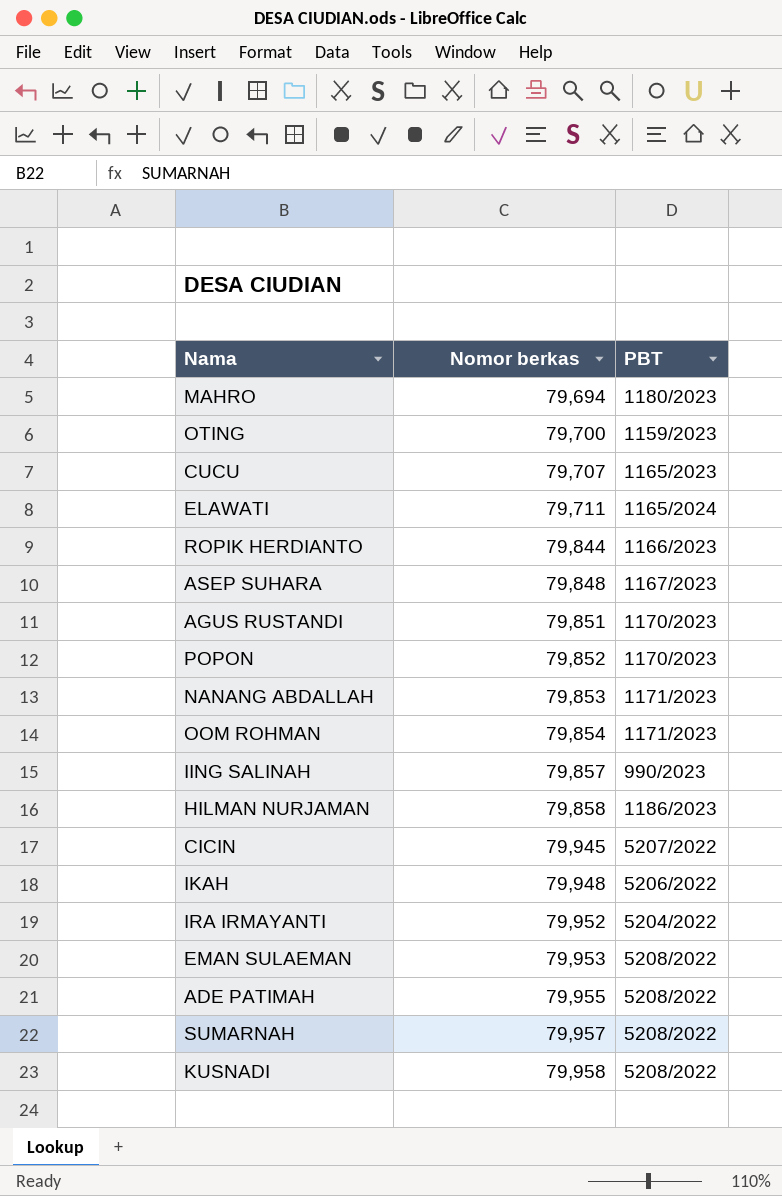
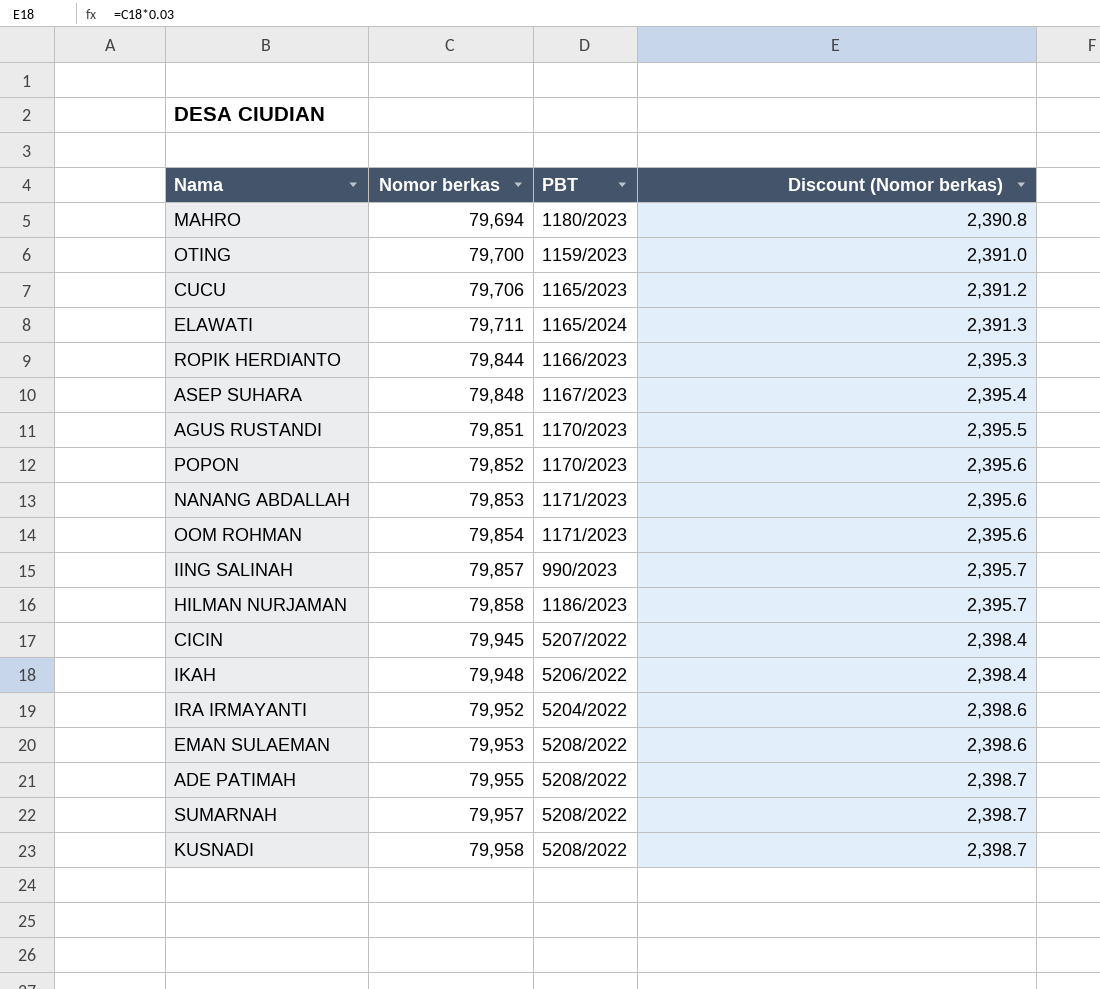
column Discount (Nomor berkas) | formula: none -> [Nomor berkas] * 0.03
CUCU | Nomor berkas: 79,707 -> 79,706

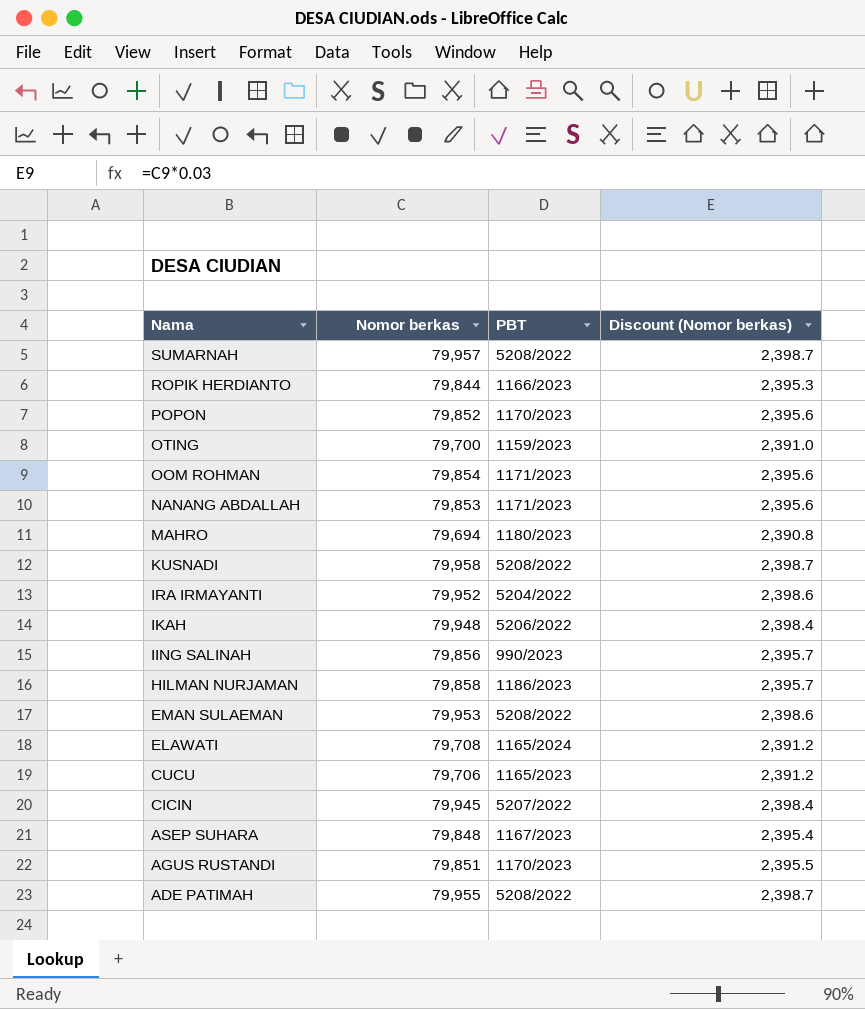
row order: Nomor berkas ascending -> Nama descending
IING SALINAH | Nomor berkas: 79,857 -> 79,856
ELAWATI | Nomor berkas: 79,711 -> 79,708
ELAWATI | Discount (Nomor berkas): 2,391.3 -> 2,391.2

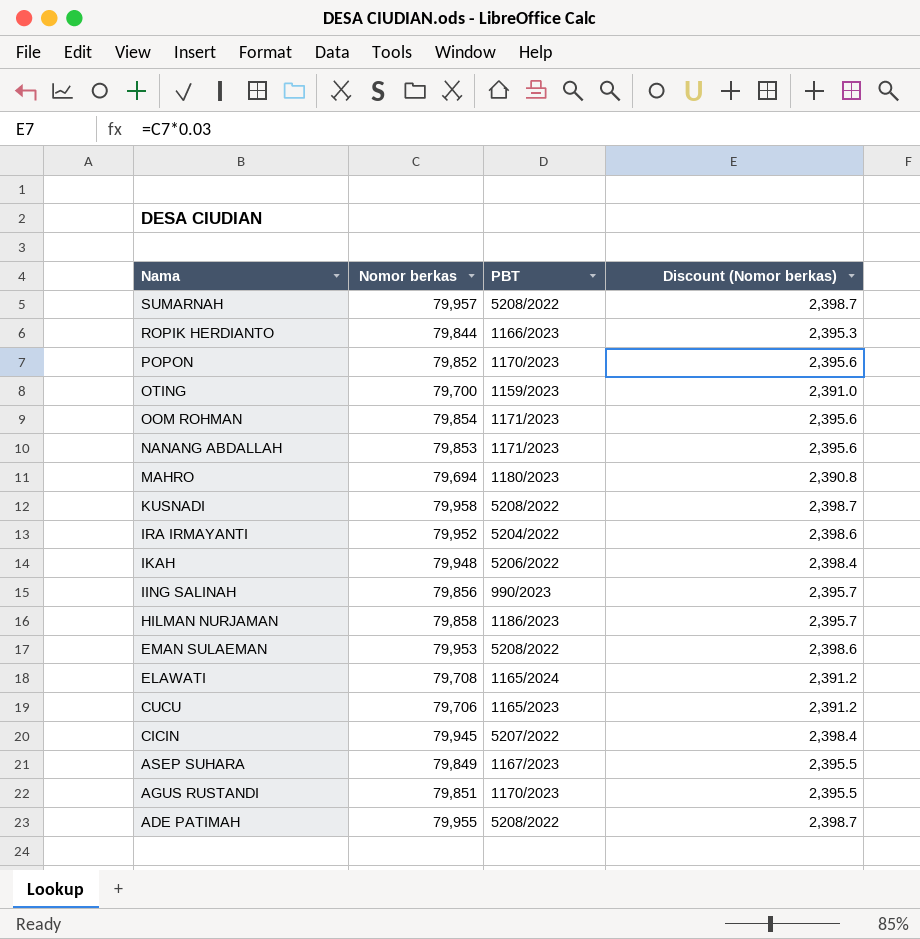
ASEP SUHARA | Nomor berkas: 79,848 -> 79,849
ASEP SUHARA | Discount (Nomor berkas): 2,395.4 -> 2,395.5

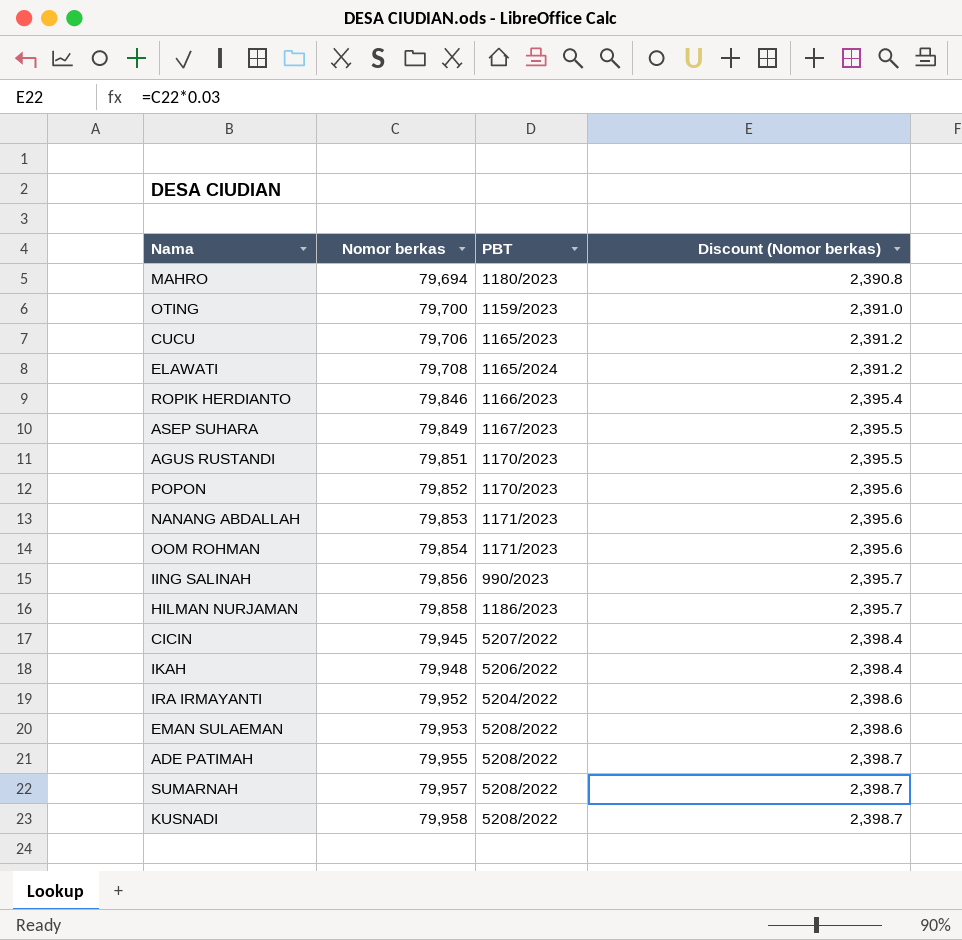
row order: Nama descending -> Nomor berkas ascending
ROPIK HERDIANTO | Nomor berkas: 79,844 -> 79,846
ROPIK HERDIANTO | Discount (Nomor berkas): 2,395.3 -> 2,395.4

